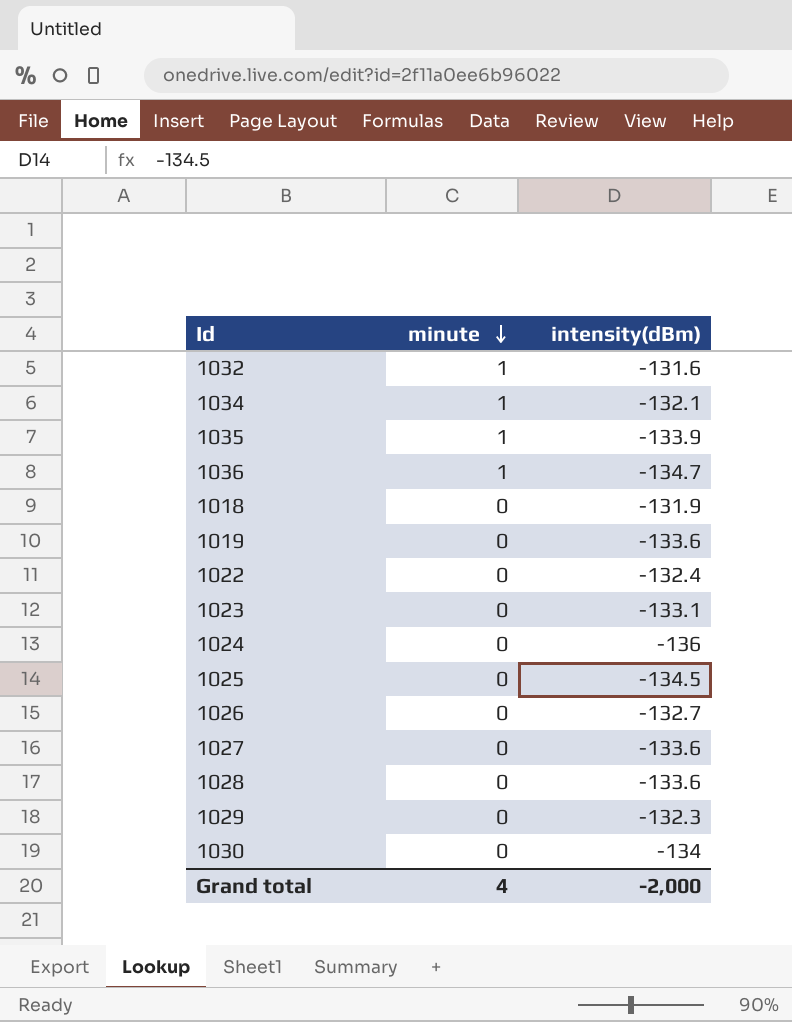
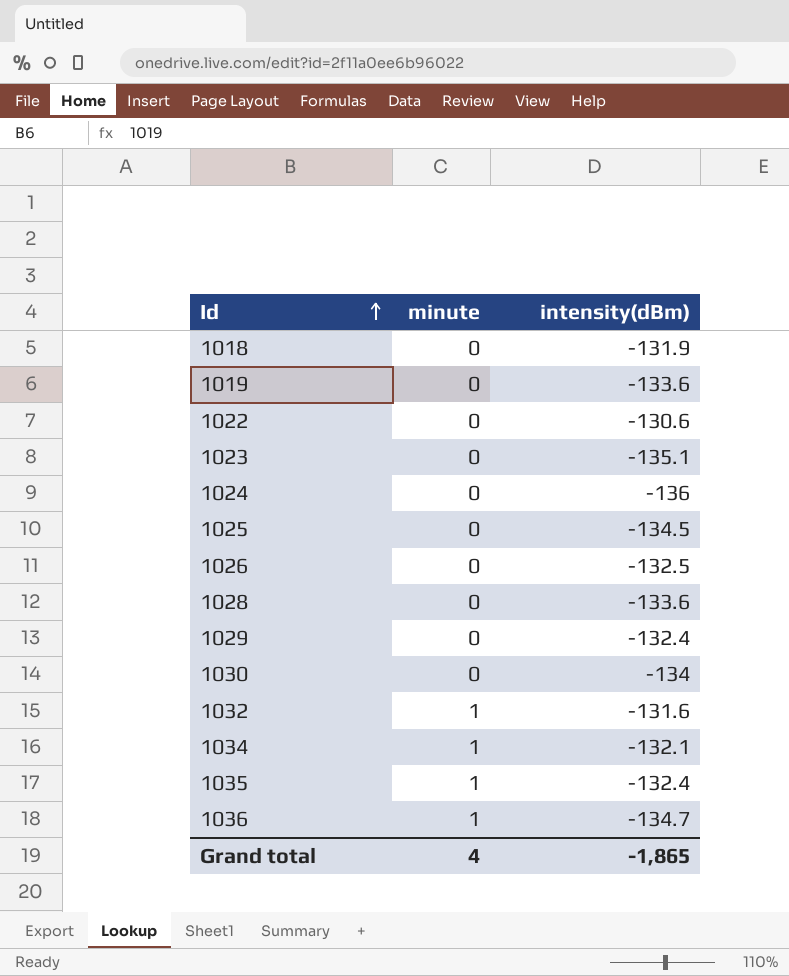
row order: minute descending -> Id ascending
row 1027: 0 | -133.6 -> none
1022 | intensity(dBm): -132.4 -> -130.6
1023 | intensity(dBm): -133.1 -> -135.1
1026 | intensity(dBm): -132.7 -> -132.5
1029 | intensity(dBm): -132.3 -> -132.4
1035 | intensity(dBm): -133.9 -> -132.4
Grand total | intensity(dBm): -2,000 -> -1,865

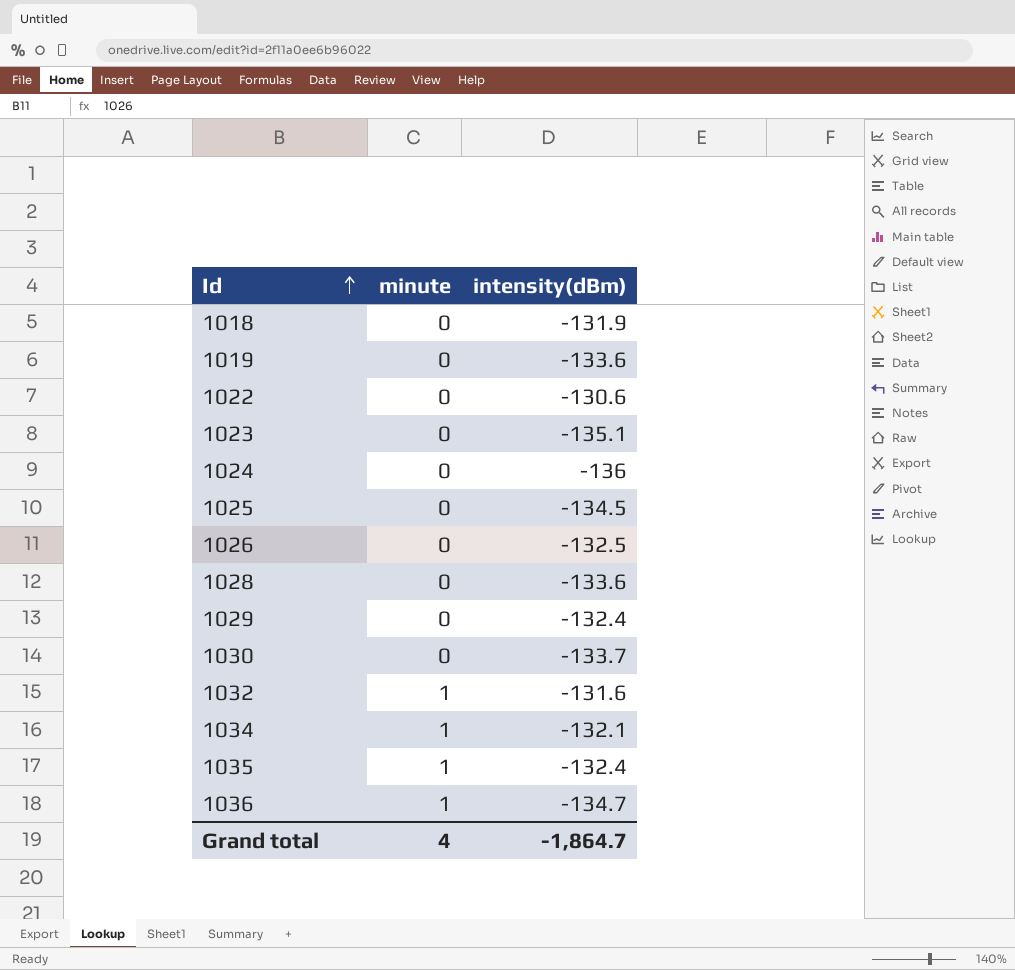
1030 | intensity(dBm): -134 -> -133.7
Grand total | intensity(dBm): -1,865 -> -1,864.7

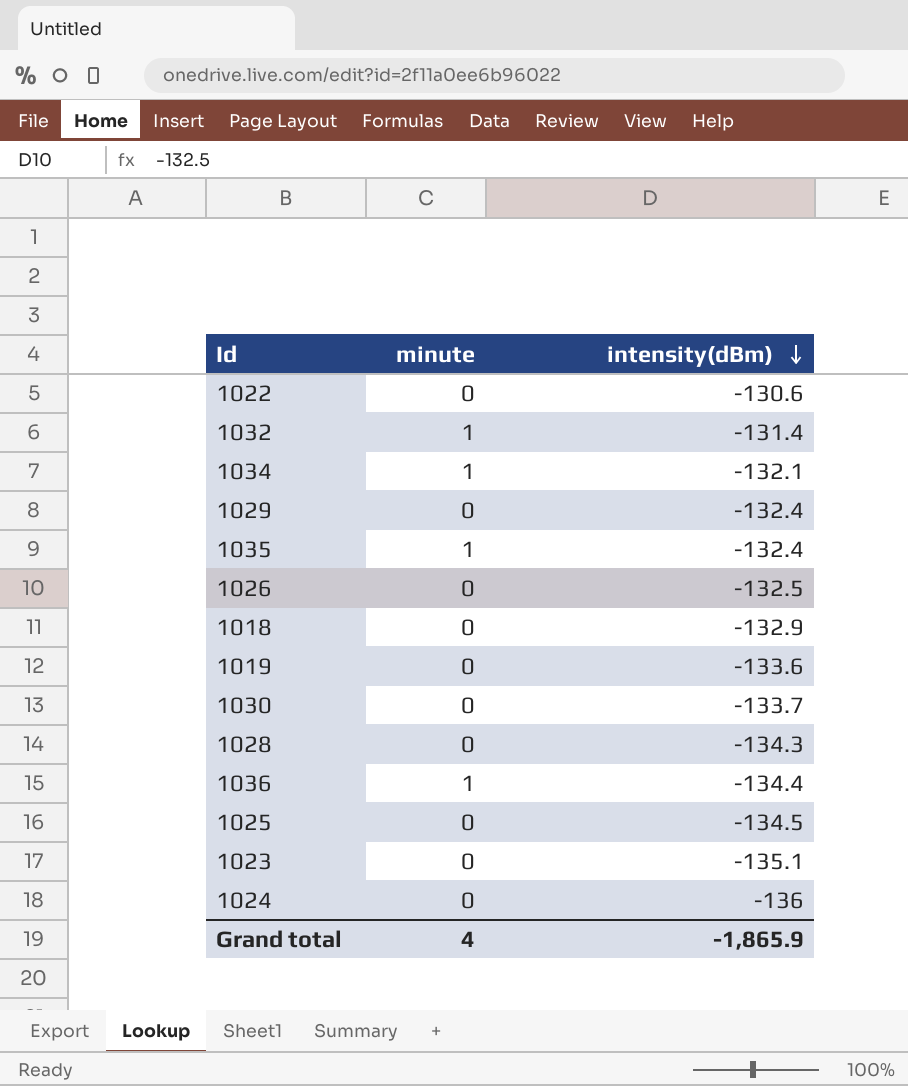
row order: Id ascending -> intensity(dBm) descending
1032 | intensity(dBm): -131.6 -> -131.4
1018 | intensity(dBm): -131.9 -> -132.9
1028 | intensity(dBm): -133.6 -> -134.3
1036 | intensity(dBm): -134.7 -> -134.4
Grand total | intensity(dBm): -1,864.7 -> -1,865.9

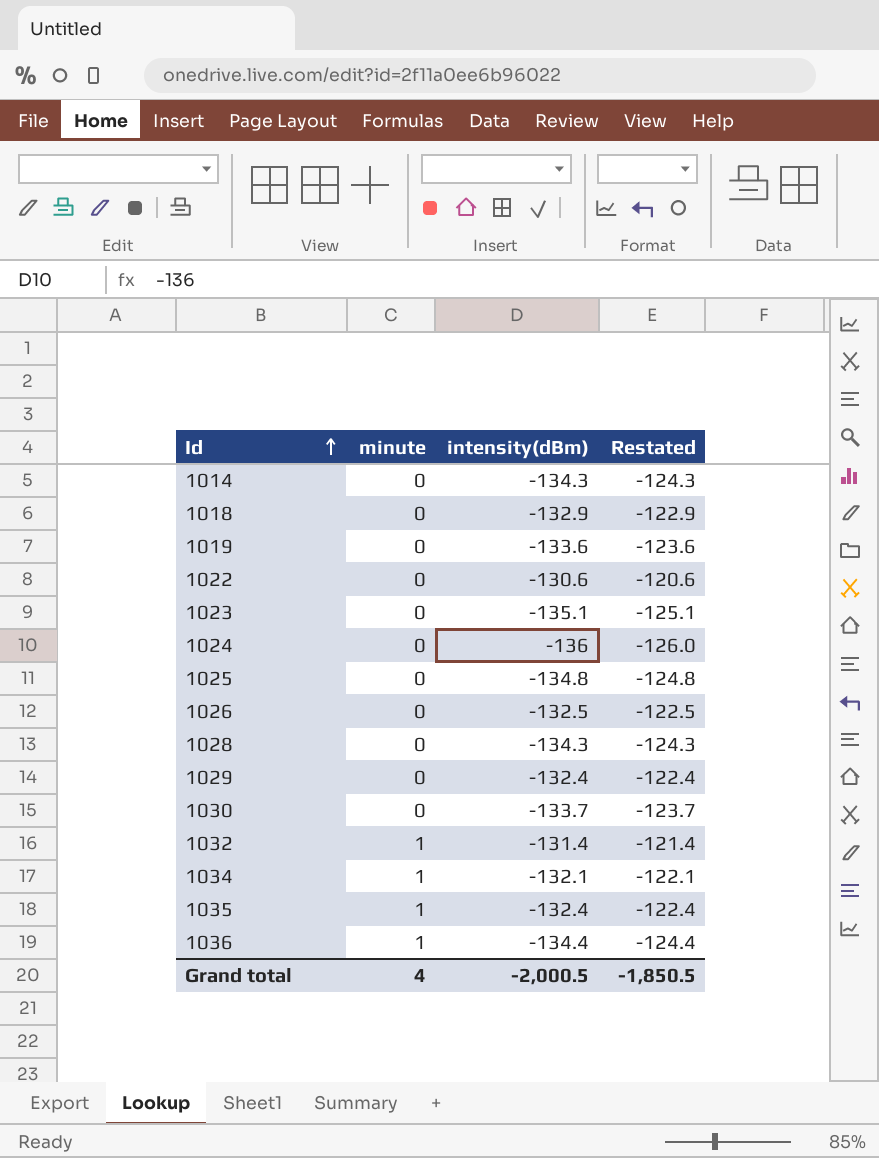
row order: intensity(dBm) descending -> Id ascending
column Restated | formula: none -> [intensity(dBm)] + 10
row 1014: none -> 0 | -134.3 | -124.3
1025 | intensity(dBm): -134.5 -> -134.8
Grand total | intensity(dBm): -1,865.9 -> -2,000.5

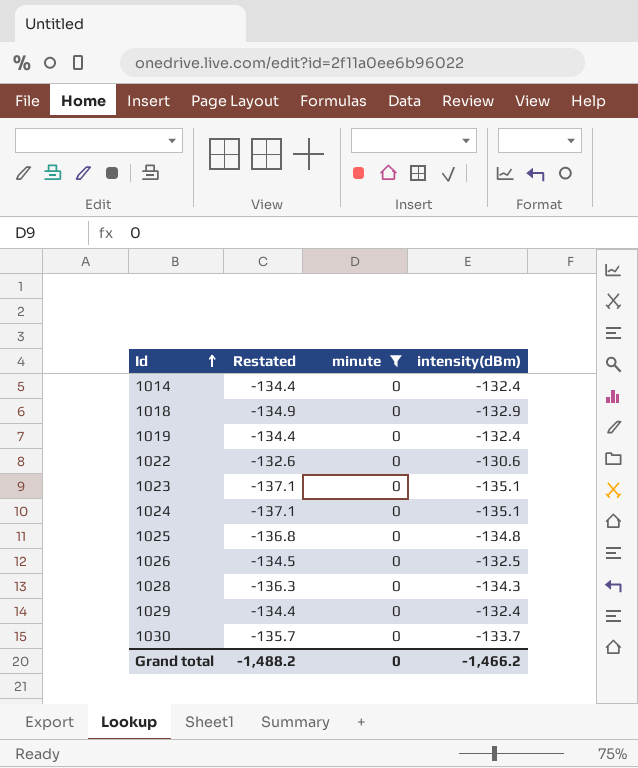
filter: none -> minute = 0
column Restated | formula: [intensity(dBm)] + 10 -> [intensity(dBm)] - 2
column Restated | position: 4 -> 2
1014 | intensity(dBm): -134.3 -> -132.4
1019 | intensity(dBm): -133.6 -> -132.4
1024 | intensity(dBm): -136 -> -135.1
Grand total | Restated: -1,850.5 -> -1,488.2
Grand total | minute: 4 -> 0
Grand total | intensity(dBm): -2,000.5 -> -1,466.2

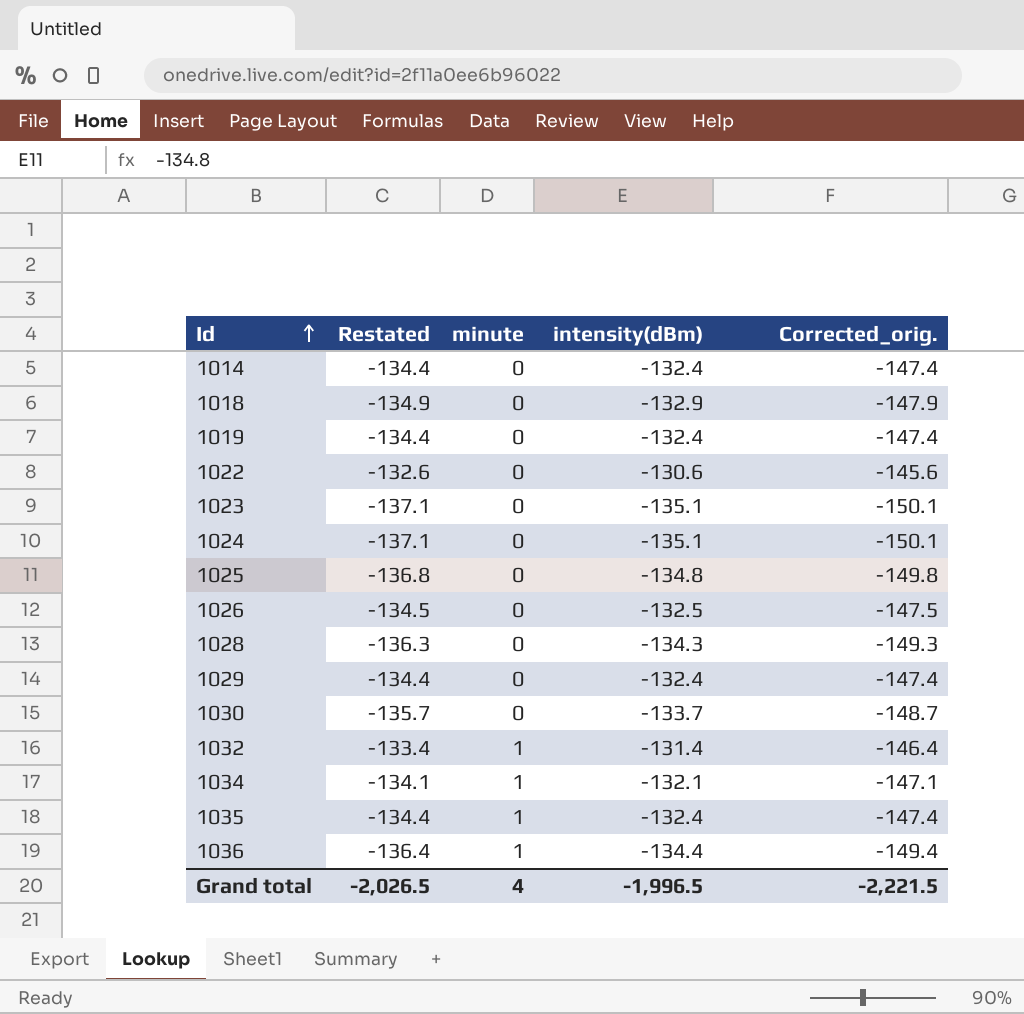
filter: minute = 0 -> none
column Corrected_orig. | formula: none -> [intensity(dBm)] - 15
Grand total | Restated: -1,488.2 -> -2,026.5
Grand total | minute: 0 -> 4
Grand total | intensity(dBm): -1,466.2 -> -1,996.5

